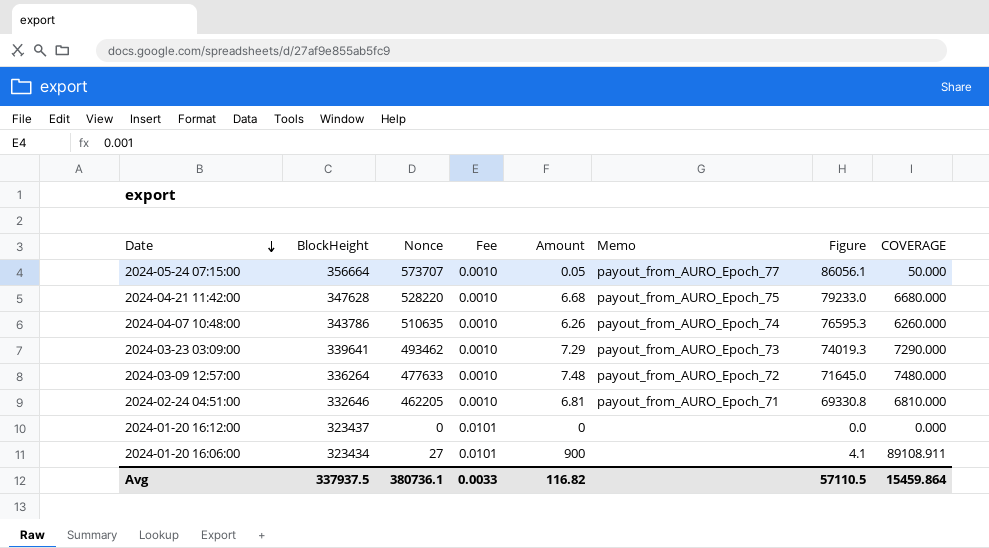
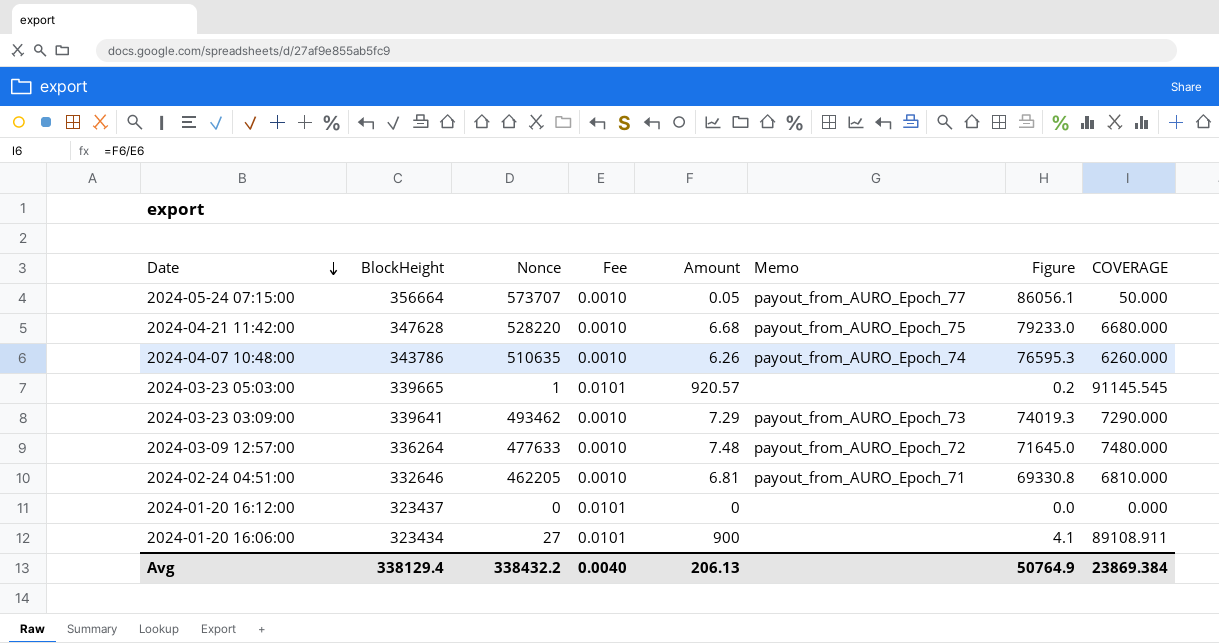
row 2024-03-23 05:03:00: none -> 339665 | 1 | 0.0101 | 920.57 | none | 0.2 | 91145.545
Avg | BlockHeight: 337937.5 -> 338129.4
Avg | Nonce: 380736.1 -> 338432.2
Avg | Fee: 0.0033 -> 0.0040
Avg | Amount: 116.82 -> 206.13
Avg | Figure: 57110.5 -> 50764.9
Avg | COVERAGE: 15459.864 -> 23869.384

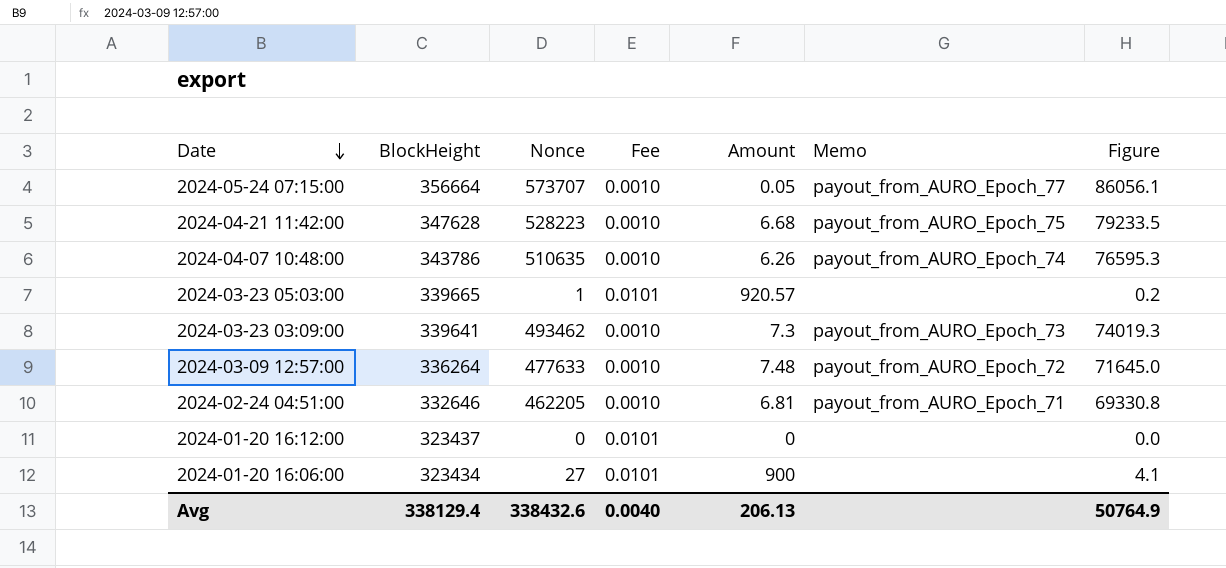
column COVERAGE | formula: [Amount] / [Fee] -> none
2024-04-21 11:42:00 | Nonce: 528220 -> 528223
2024-04-21 11:42:00 | Figure: 79233.0 -> 79233.5
2024-03-23 03:09:00 | Amount: 7.29 -> 7.3
Avg | Nonce: 338432.2 -> 338432.6

